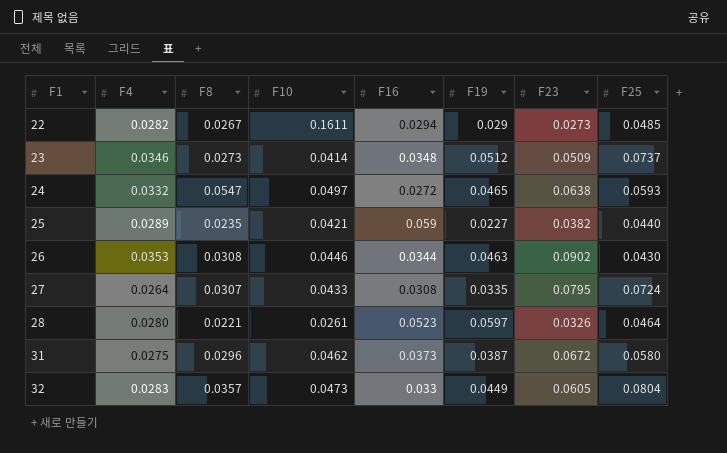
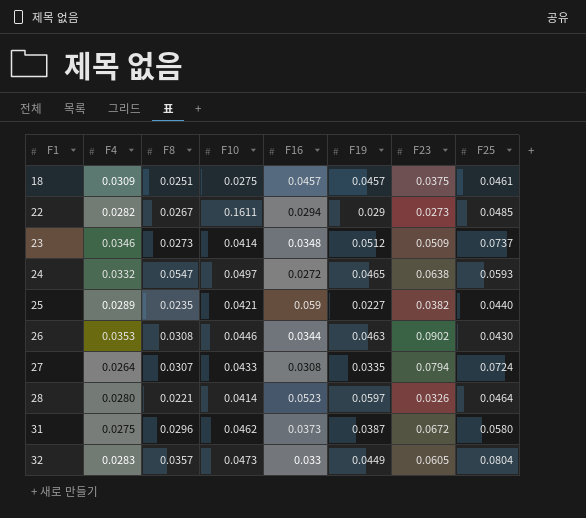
row 18: none -> 0.0309 | 0.0251 | 0.0275 | 0.0457 | 0.0457 | 0.0375 | 0.0461
27 | F23: 0.0795 -> 0.0794
28 | F10: 0.0261 -> 0.0414

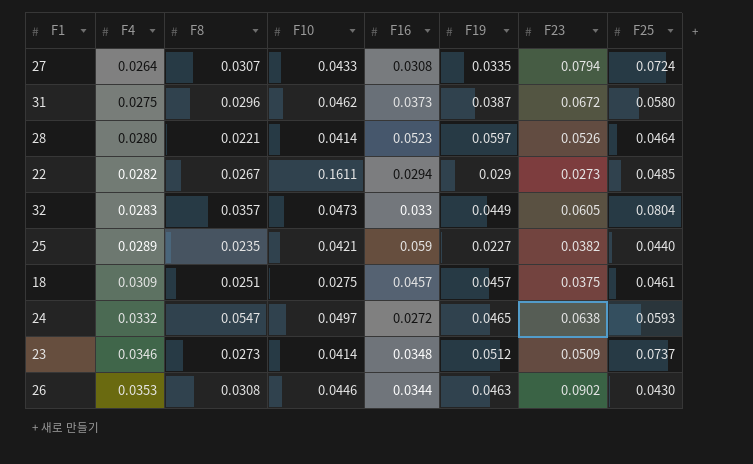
row order: F1 ascending -> F4 ascending
28 | F23: 0.0326 -> 0.0526

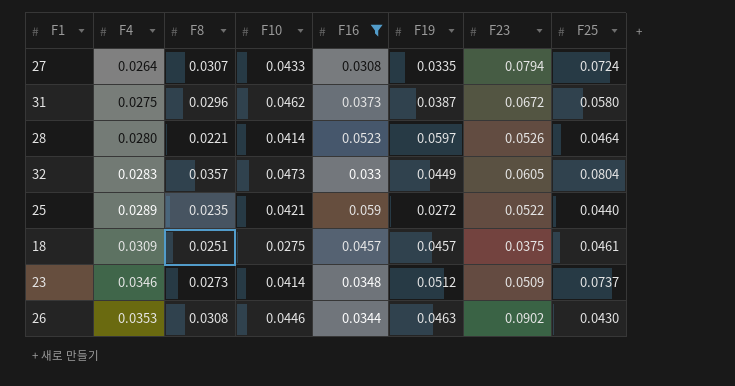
filter: none -> F16 >= 0.0308
25 | F19: 0.0227 -> 0.0272
25 | F23: 0.0382 -> 0.0522

